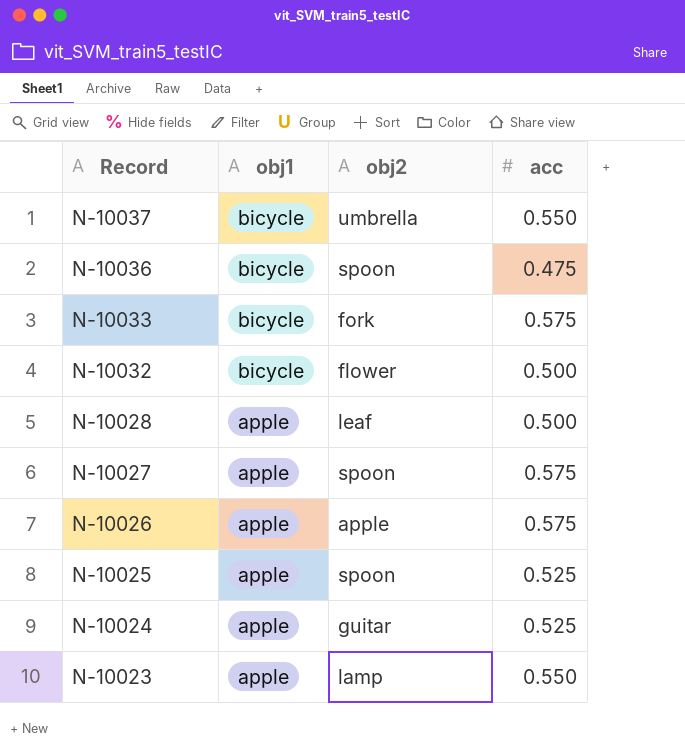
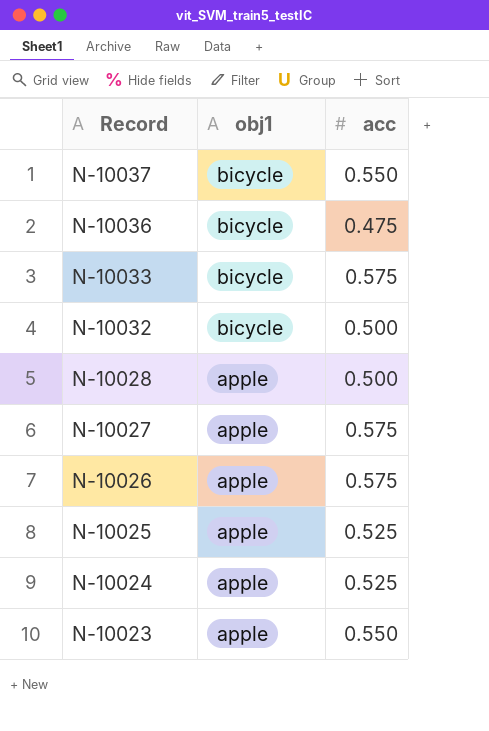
column obj2 | position: 3 -> none

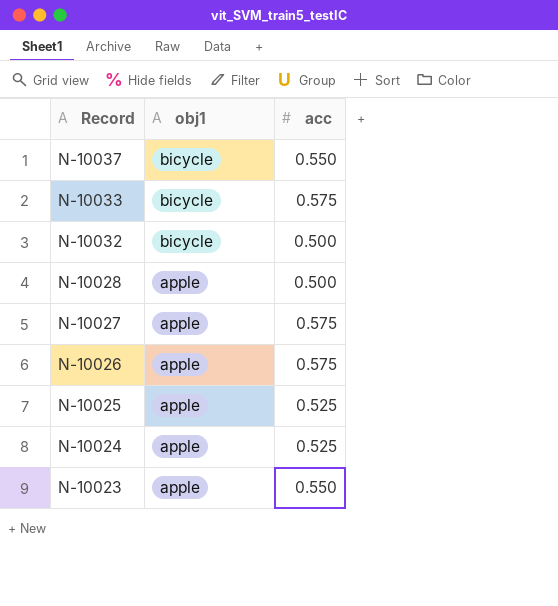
row N-10036: bicycle | 0.475 -> none

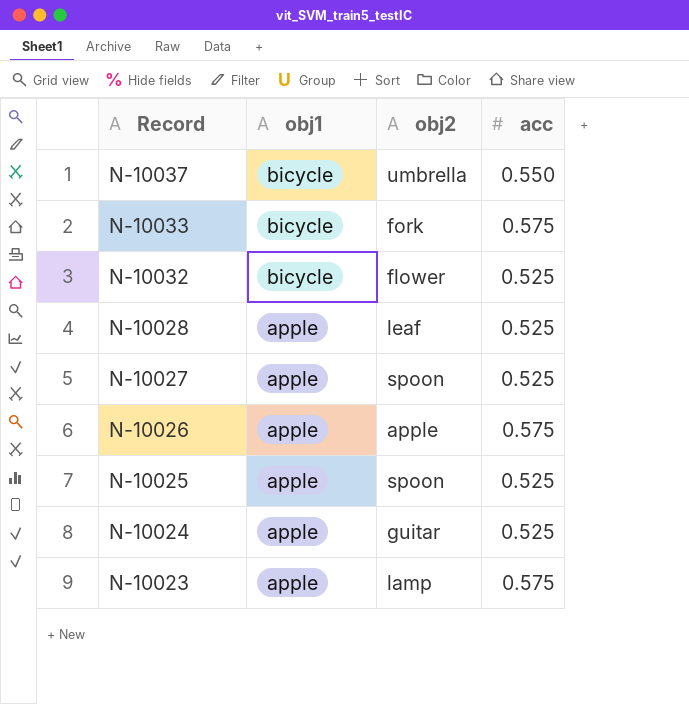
column obj2 | position: none -> 3
N-10032 | acc: 0.500 -> 0.525
N-10028 | acc: 0.500 -> 0.525
N-10027 | acc: 0.575 -> 0.525
N-10023 | acc: 0.550 -> 0.575

